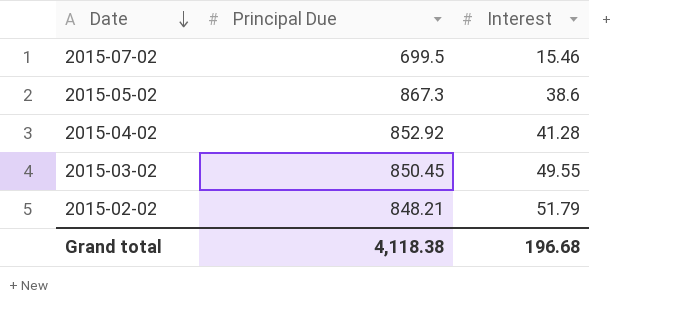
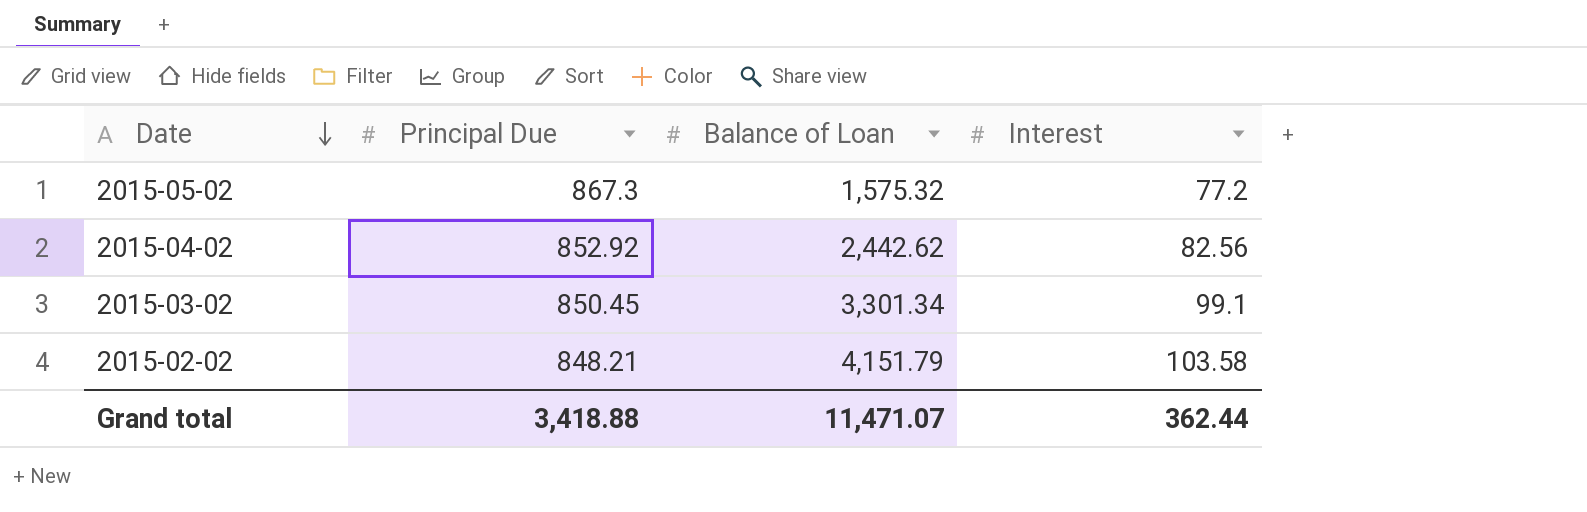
column Balance of Loan | position: none -> 3
row 2015-07-02: 699.5 | 15.46 -> none
2015-05-02 | Interest: 38.6 -> 77.2
2015-04-02 | Interest: 41.28 -> 82.56
2015-03-02 | Interest: 49.55 -> 99.1
2015-02-02 | Interest: 51.79 -> 103.58
Grand total | Principal Due: 4,118.38 -> 3,418.88
Grand total | Interest: 196.68 -> 362.44

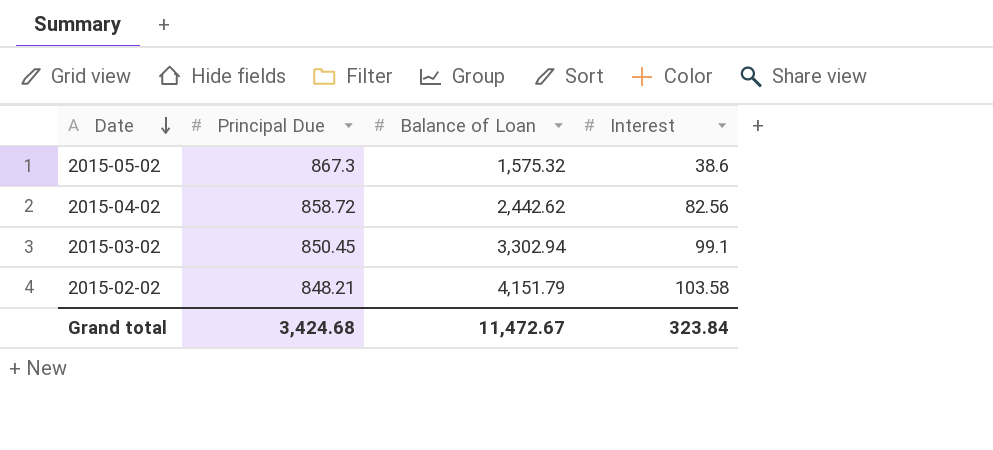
2015-05-02 | Interest: 77.2 -> 38.6
2015-04-02 | Principal Due: 852.92 -> 858.72
2015-03-02 | Balance of Loan: 3,301.34 -> 3,302.94
Grand total | Principal Due: 3,418.88 -> 3,424.68
Grand total | Balance of Loan: 11,471.07 -> 11,472.67
Grand total | Interest: 362.44 -> 323.84

